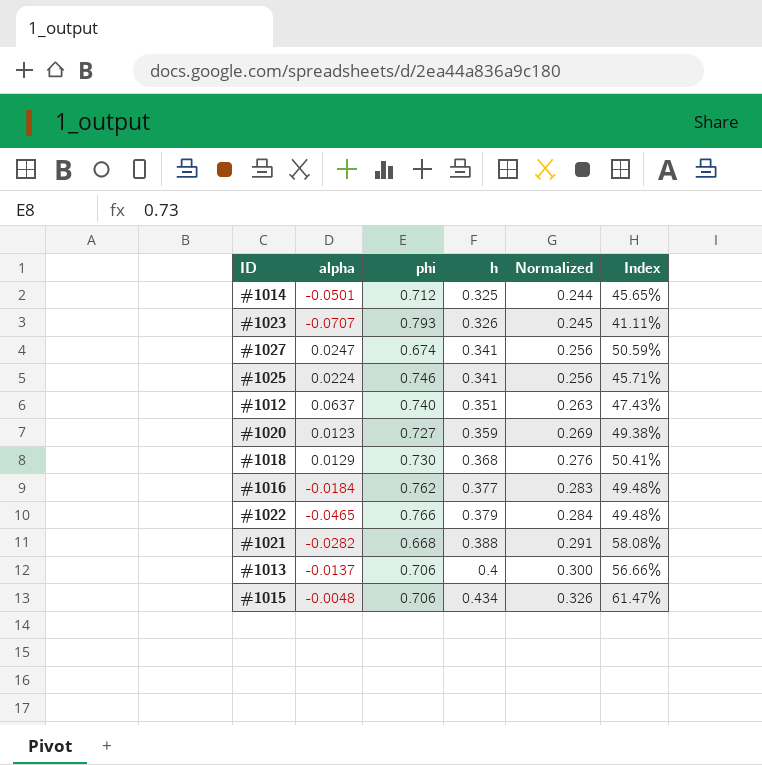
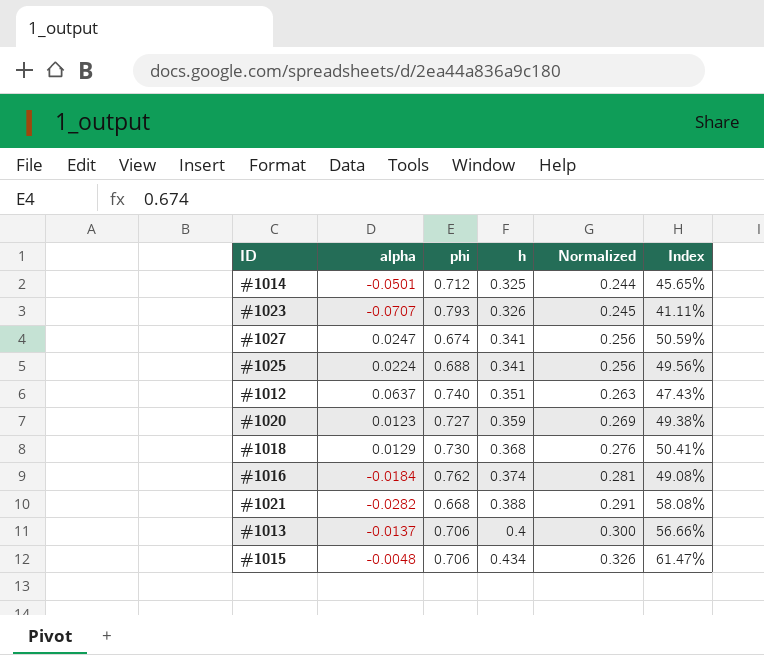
row #1022: -0.0465 | 0.766 | 0.379 | 0.284 | 49.48% -> none
#1025 | phi: 0.746 -> 0.688
#1025 | Index: 45.71% -> 49.56%
#1016 | h: 0.377 -> 0.374
#1016 | Normalized: 0.283 -> 0.281
#1016 | Index: 49.48% -> 49.08%

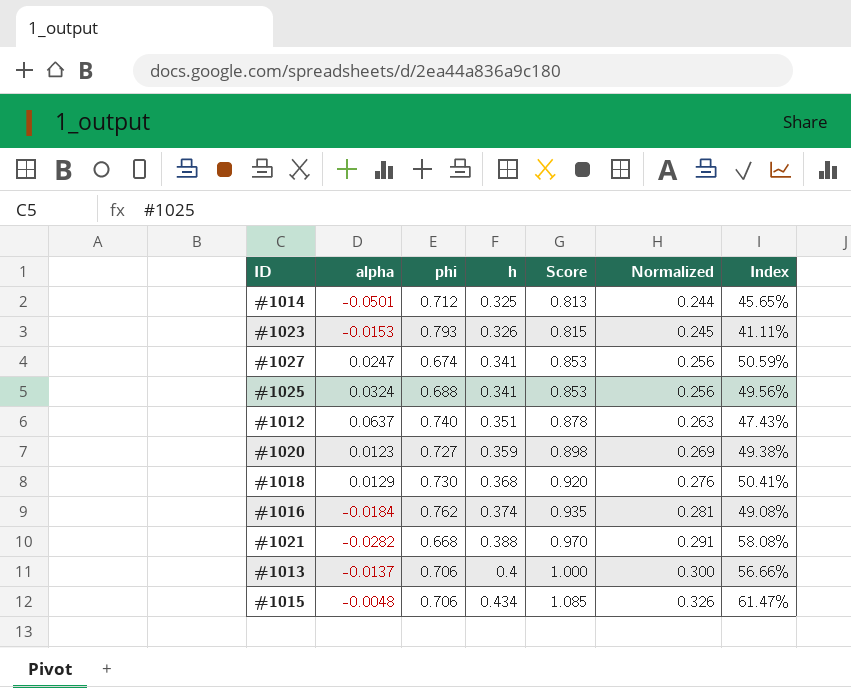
column Score | formula: none -> [h] * 2.5
#1023 | alpha: -0.0707 -> -0.0153
#1025 | alpha: 0.0224 -> 0.0324

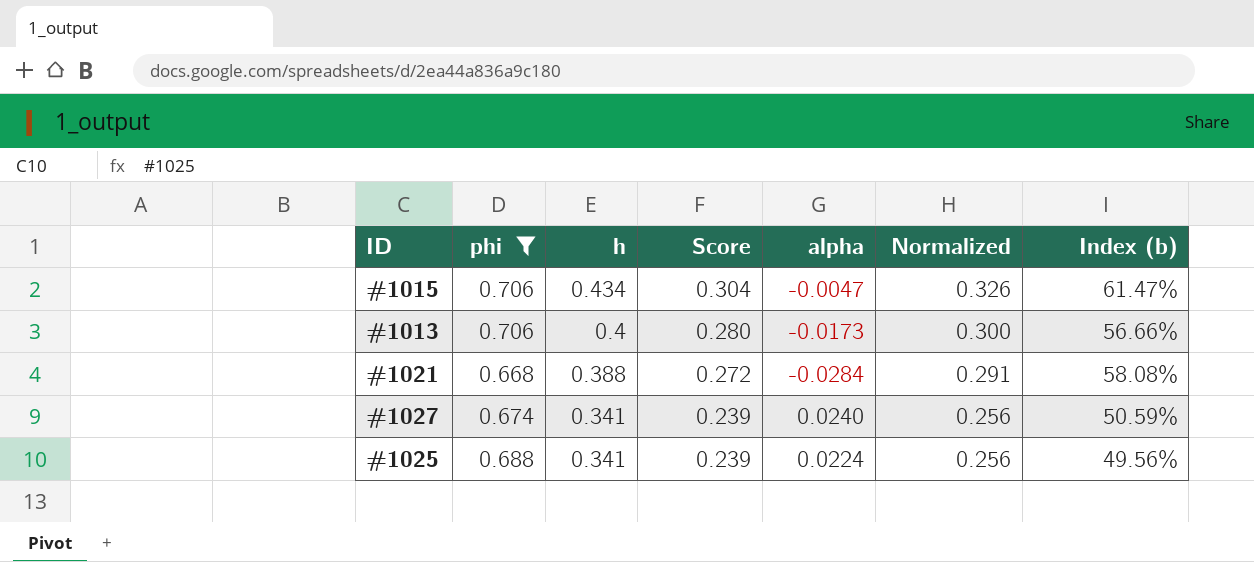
filter: none -> phi <= 0.706
row order: h ascending -> h descending
column Score | formula: [h] * 2.5 -> [h] * 0.7
column alpha | position: 2 -> 5
column name: Index -> Index (b)
#1015 | alpha: -0.0048 -> -0.0047
#1013 | alpha: -0.0137 -> -0.0173
#1021 | alpha: -0.0282 -> -0.0284
#1027 | alpha: 0.0247 -> 0.0240
#1025 | alpha: 0.0324 -> 0.0224

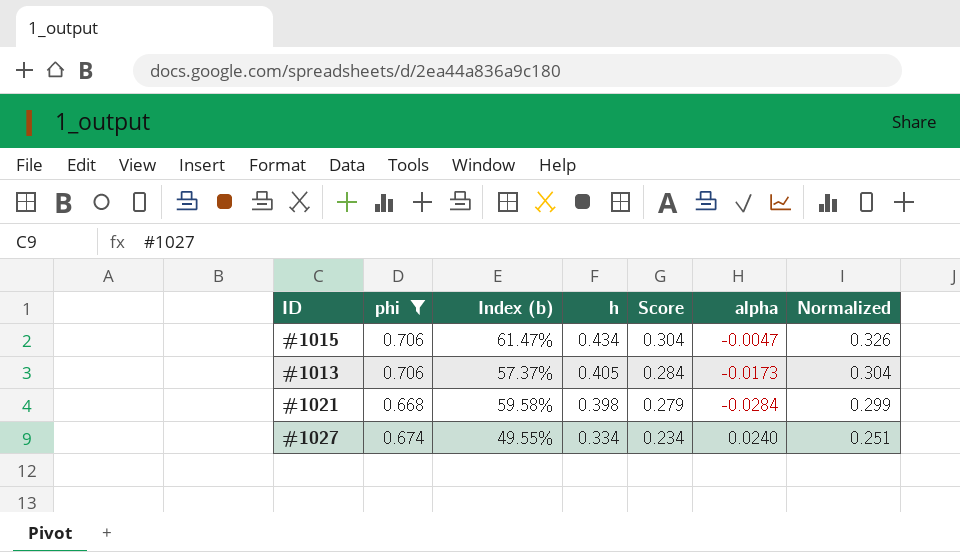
column Index (b) | position: 7 -> 3
row #1025: 0.688 | 0.341 | 0.239 | 0.0224 | 0.256 | 49.56% -> none
#1013 | Index (b): 56.66% -> 57.37%
#1013 | h: 0.4 -> 0.405
#1013 | Score: 0.280 -> 0.284
#1013 | Normalized: 0.300 -> 0.304
#1021 | Index (b): 58.08% -> 59.58%
#1021 | h: 0.388 -> 0.398
#1021 | Score: 0.272 -> 0.279
#1021 | Normalized: 0.291 -> 0.299
#1027 | Index (b): 50.59% -> 49.55%
#1027 | h: 0.341 -> 0.334
#1027 | Score: 0.239 -> 0.234
#1027 | Normalized: 0.256 -> 0.251

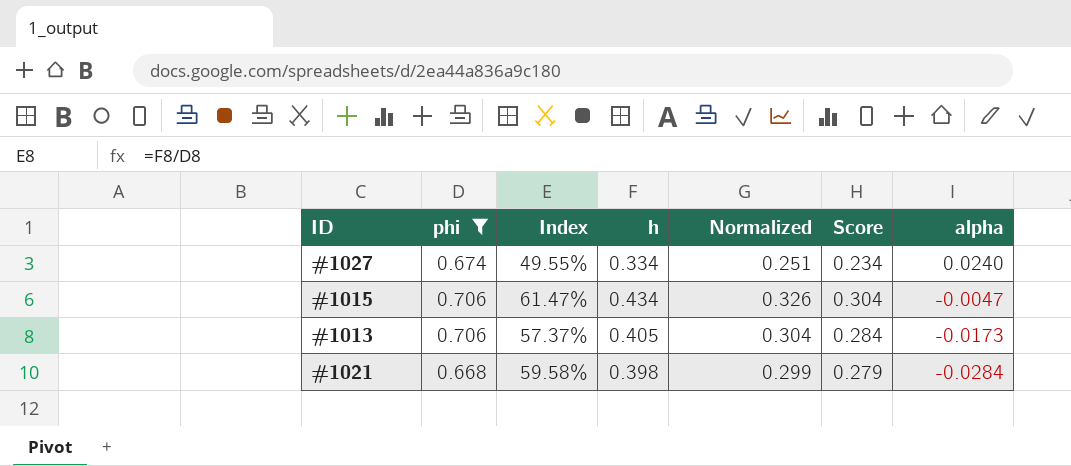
row order: h descending -> alpha descending
column name: Index (b) -> Index
column Normalized | position: 7 -> 5

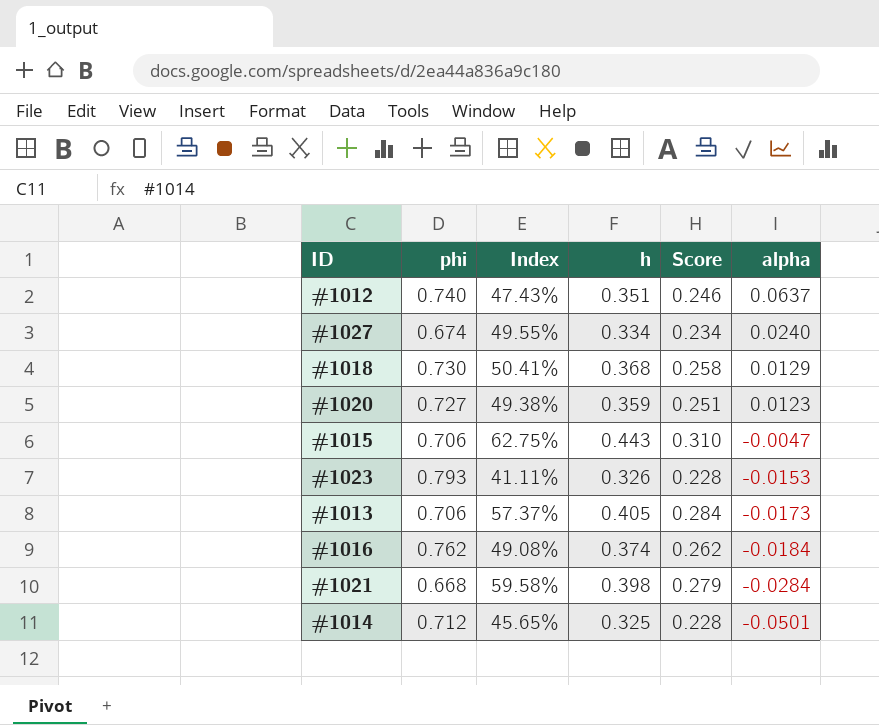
filter: phi <= 0.706 -> none
column Normalized | formula: [h] * 0.75 -> none
#1015 | Index: 61.47% -> 62.75%
#1015 | h: 0.434 -> 0.443
#1015 | Score: 0.304 -> 0.310

